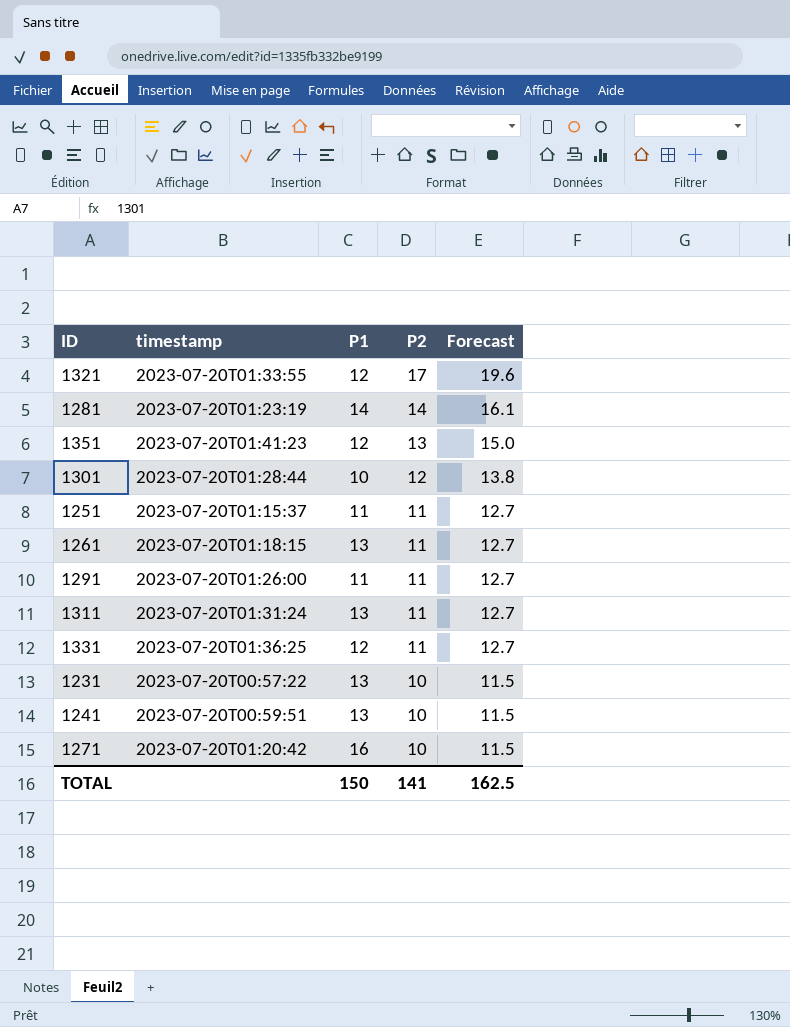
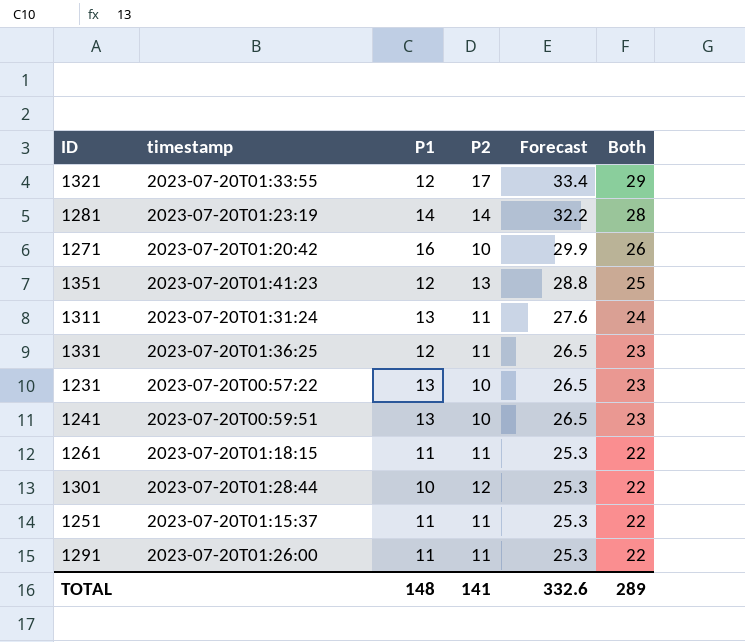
row order: P2 descending -> Forecast descending
column Forecast | formula: [P2] * 1.15 -> [Both] * 1.15
column Both | formula: none -> [P1] + [P2]
1261 | P1: 13 -> 11
TOTAL | P1: 150 -> 148
TOTAL | Forecast: 162.5 -> 332.6

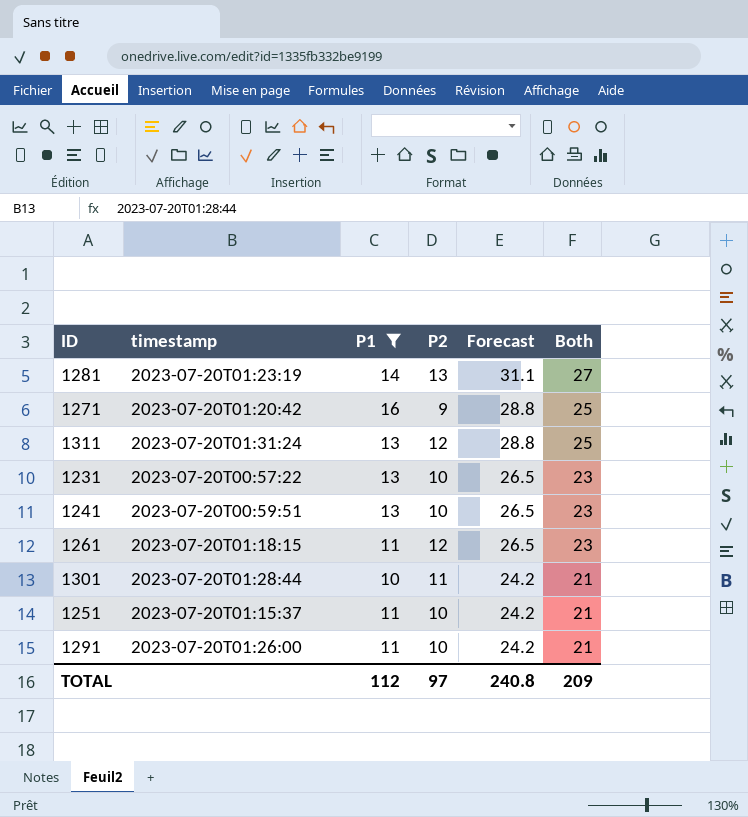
filter: none -> P1 != 12
1281 | P2: 14 -> 13
1281 | Forecast: 32.2 -> 31.1
1281 | Both: 28 -> 27
1271 | P2: 10 -> 9
1271 | Forecast: 29.9 -> 28.8
1271 | Both: 26 -> 25
1311 | P2: 11 -> 12
1311 | Forecast: 27.6 -> 28.8
1311 | Both: 24 -> 25
1261 | P2: 11 -> 12
1261 | Forecast: 25.3 -> 26.5
1261 | Both: 22 -> 23
1301 | P2: 12 -> 11
1301 | Forecast: 25.3 -> 24.2
1301 | Both: 22 -> 21
1251 | P2: 11 -> 10
1251 | Forecast: 25.3 -> 24.2
1251 | Both: 22 -> 21
1291 | P2: 11 -> 10
1291 | Forecast: 25.3 -> 24.2
1291 | Both: 22 -> 21
TOTAL | P1: 148 -> 112
TOTAL | P2: 141 -> 97
TOTAL | Forecast: 332.6 -> 240.8
TOTAL | Both: 289 -> 209

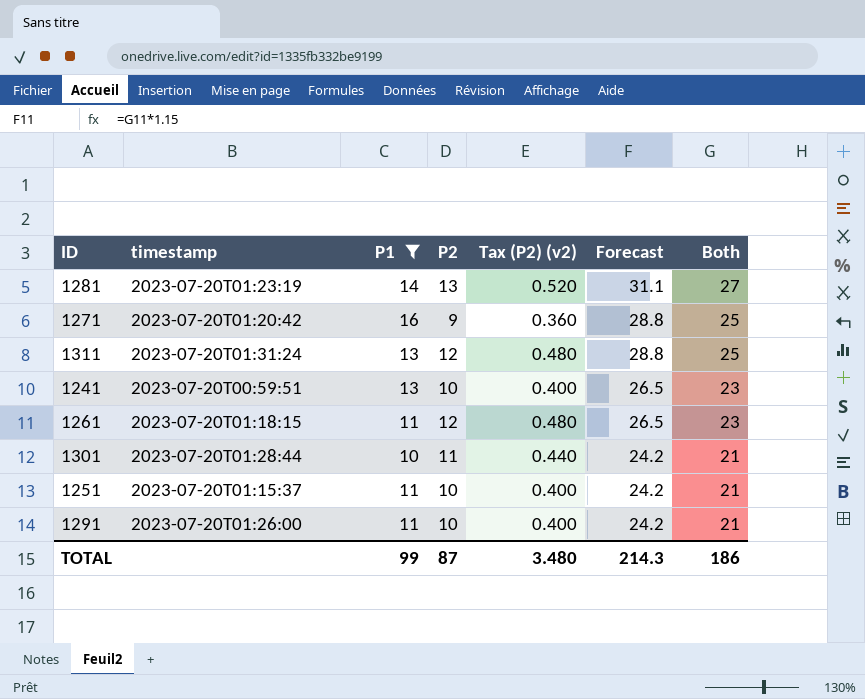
column Tax (P2) (v2) | formula: none -> [P2] * 0.04
row 1231: 2023-07-20T00:57:22 | 13 | 10 | 26.5 | 23 -> none
TOTAL | P1: 112 -> 99
TOTAL | P2: 97 -> 87
TOTAL | Forecast: 240.8 -> 214.3
TOTAL | Both: 209 -> 186

